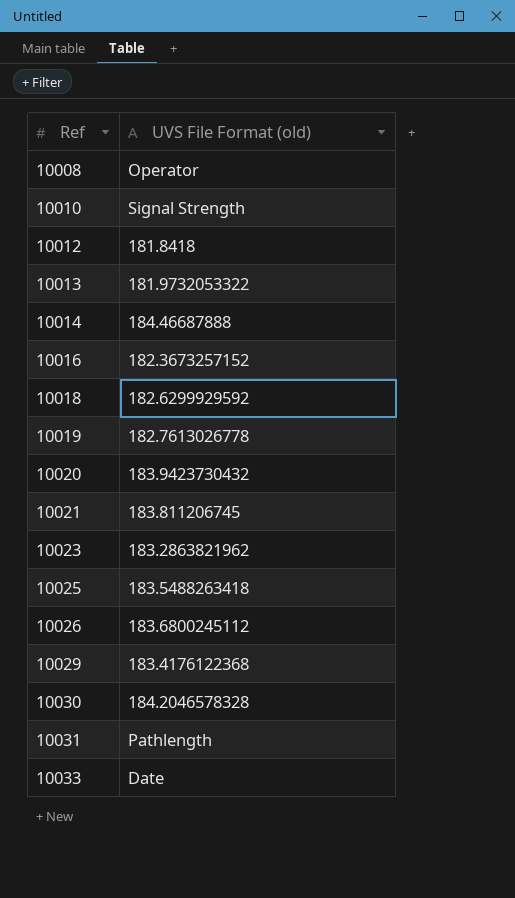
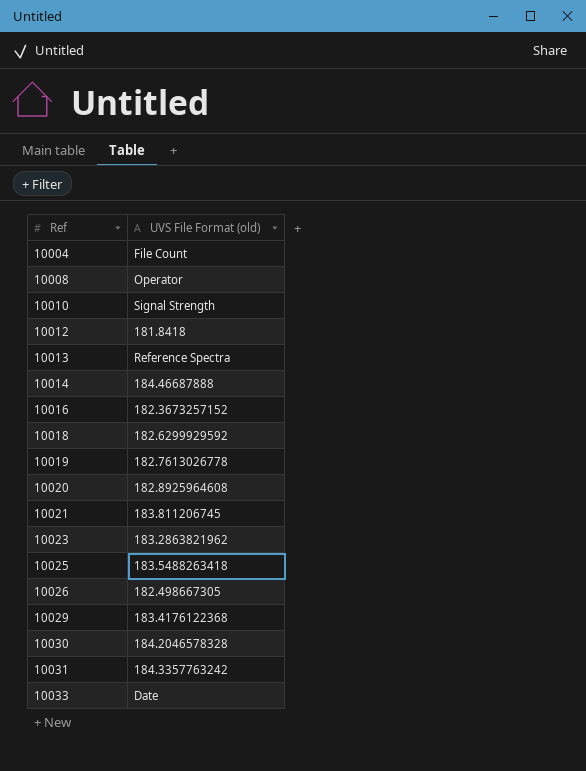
row 10004: none -> File Count
10013 | UVS File Format (old): 181.9732053322 -> Reference Spectra
10020 | UVS File Format (old): 183.9423730432 -> 182.8925964608
10026 | UVS File Format (old): 183.6800245112 -> 182.498667305
10031 | UVS File Format (old): Pathlength -> 184.3357763242

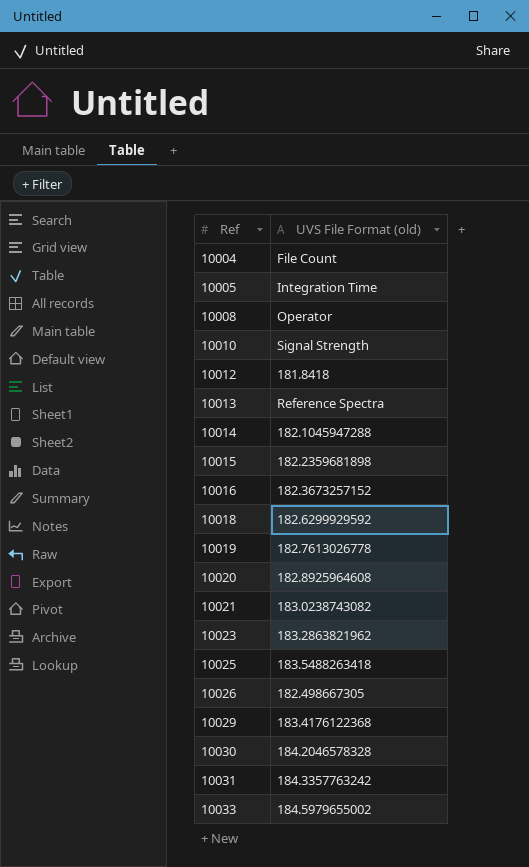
row 10005: none -> Integration Time
10014 | UVS File Format (old): 184.46687888 -> 182.1045947288
row 10015: none -> 182.2359681898
10021 | UVS File Format (old): 183.811206745 -> 183.0238743082
10033 | UVS File Format (old): Date -> 184.5979655002

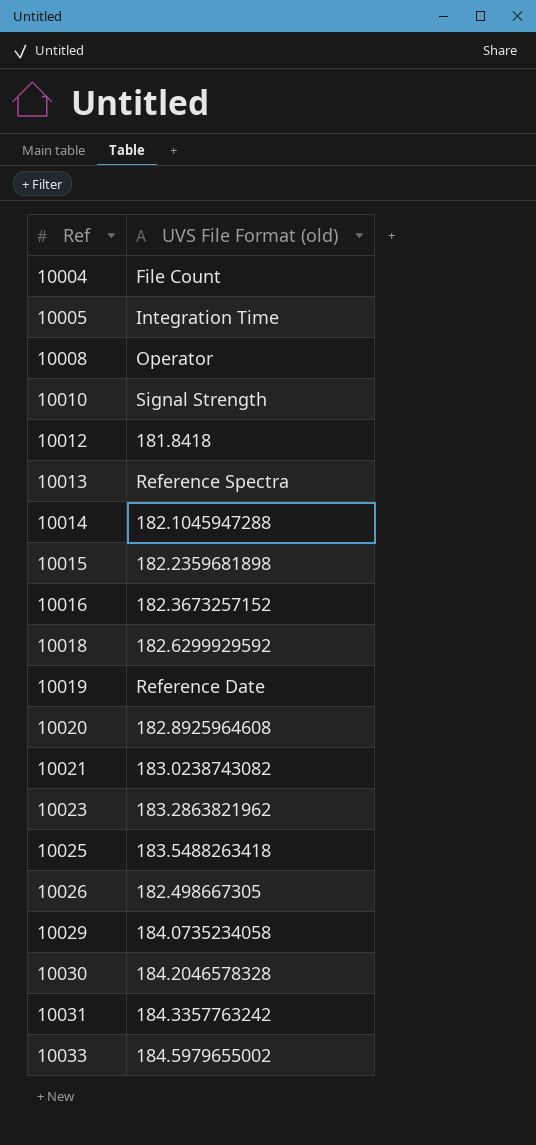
10019 | UVS File Format (old): 182.7613026778 -> Reference Date
10029 | UVS File Format (old): 183.4176122368 -> 184.0735234058

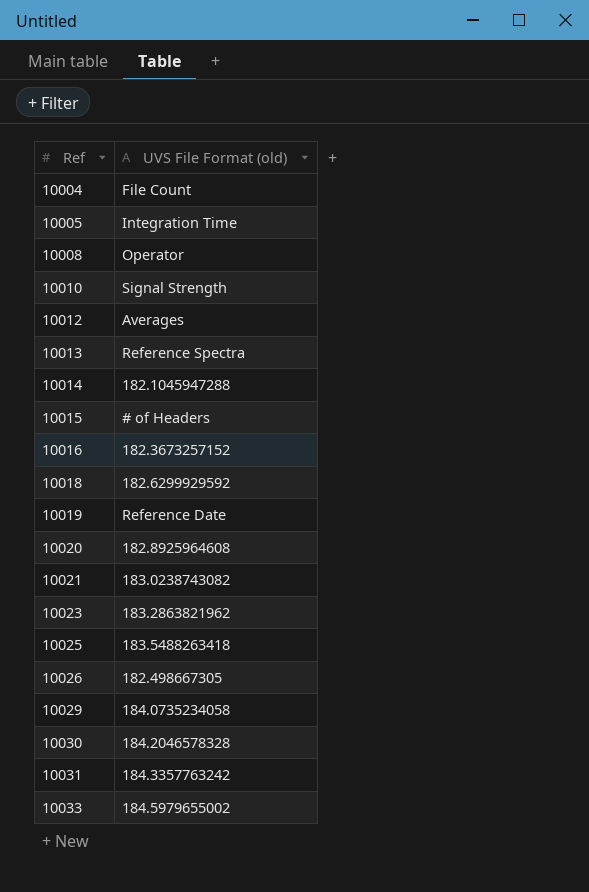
10012 | UVS File Format (old): 181.8418 -> Averages
10015 | UVS File Format (old): 182.2359681898 -> # of Headers

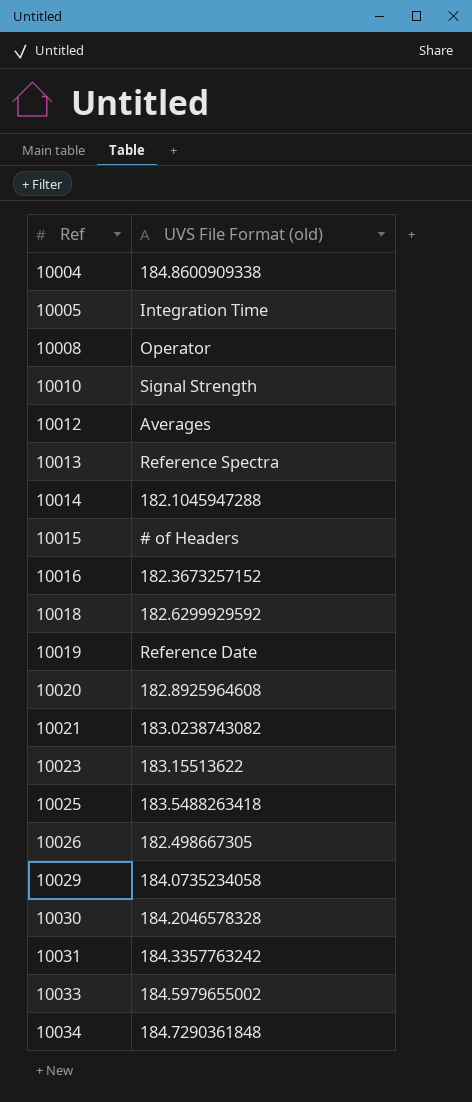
10004 | UVS File Format (old): File Count -> 184.8600909338
10023 | UVS File Format (old): 183.2863821962 -> 183.15513622
row 10034: none -> 184.7290361848

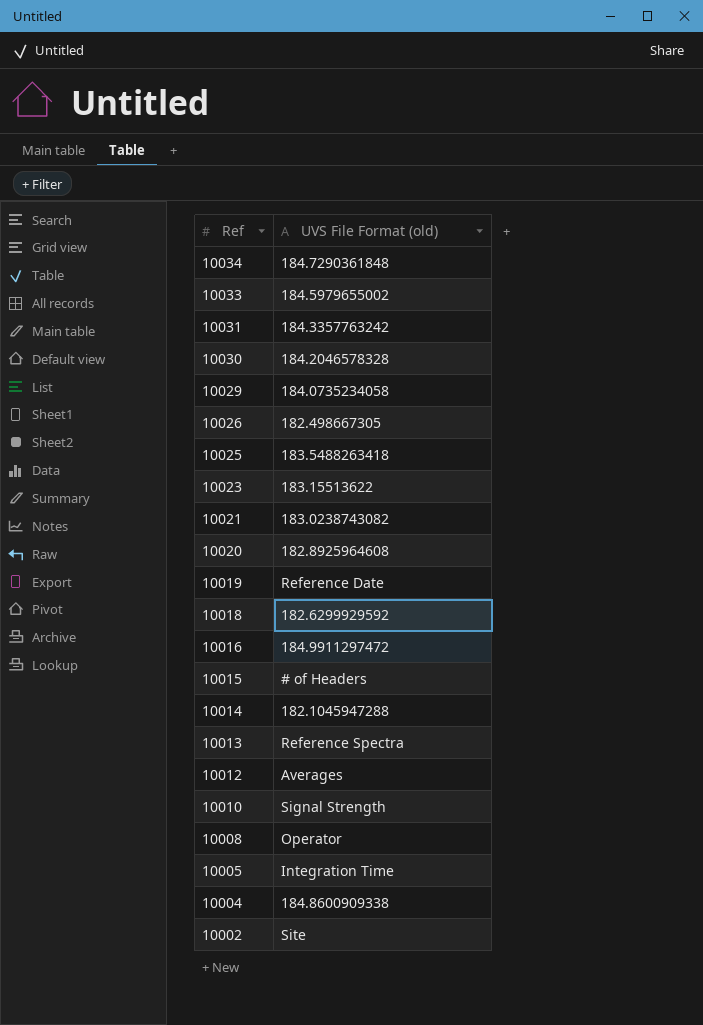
row order: Ref ascending -> Ref descending
10016 | UVS File Format (old): 182.3673257152 -> 184.9911297472
row 10002: none -> Site

